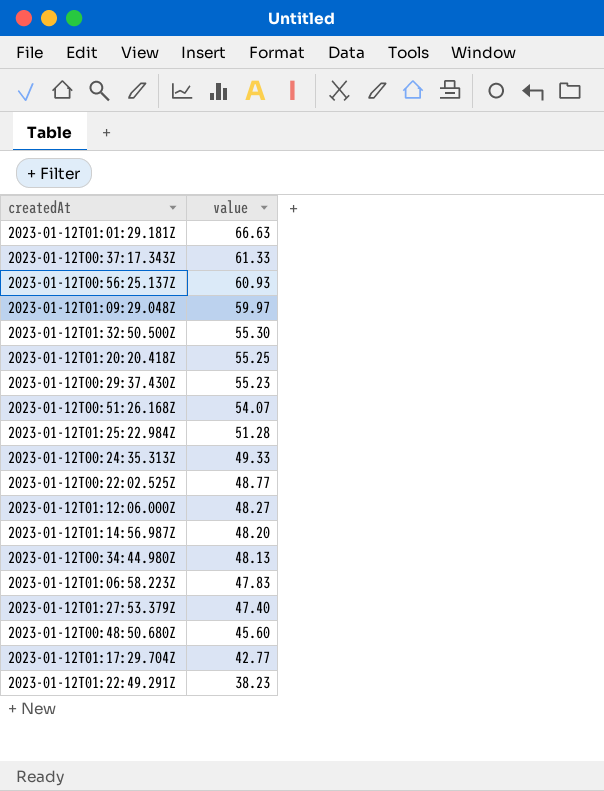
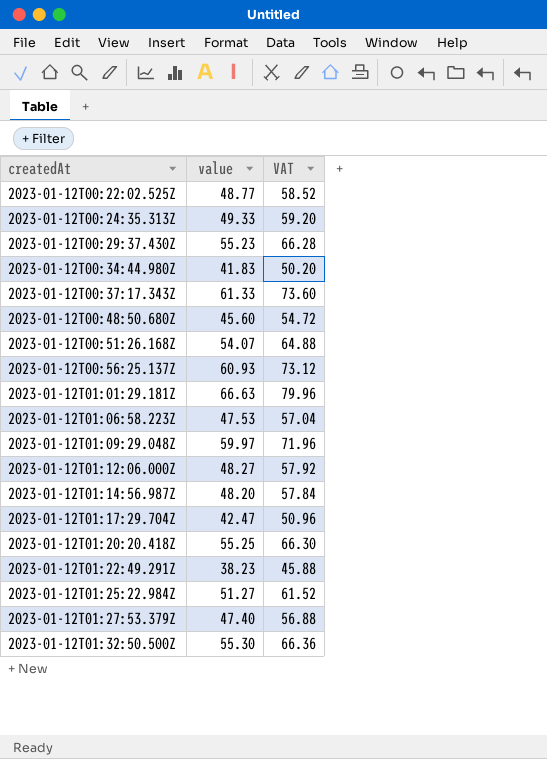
row order: value descending -> createdAt ascending
column VAT | formula: none -> [value] * 1.2
2023-01-12T00:34:44.980Z | value: 48.13 -> 41.83
2023-01-12T01:06:58.223Z | value: 47.83 -> 47.53
2023-01-12T01:17:29.704Z | value: 42.77 -> 42.47
2023-01-12T01:25:22.984Z | value: 51.28 -> 51.27

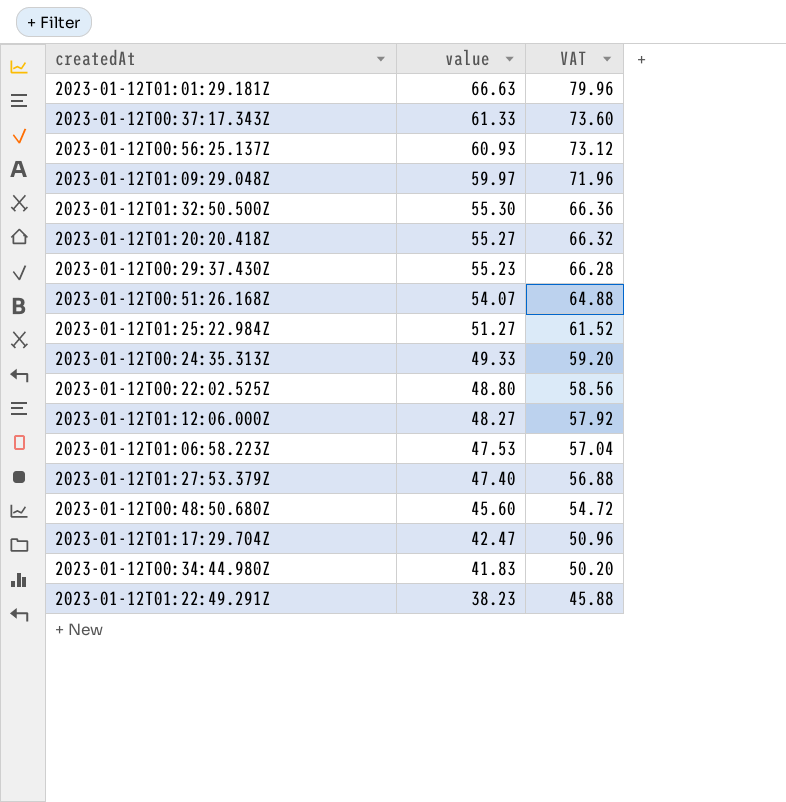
row order: createdAt ascending -> value descending
row 2023-01-12T01:14:56.987Z: 48.20 | 57.84 -> none
2023-01-12T01:20:20.418Z | value: 55.25 -> 55.27
2023-01-12T01:20:20.418Z | VAT: 66.30 -> 66.32
2023-01-12T00:22:02.525Z | value: 48.77 -> 48.80
2023-01-12T00:22:02.525Z | VAT: 58.52 -> 58.56

